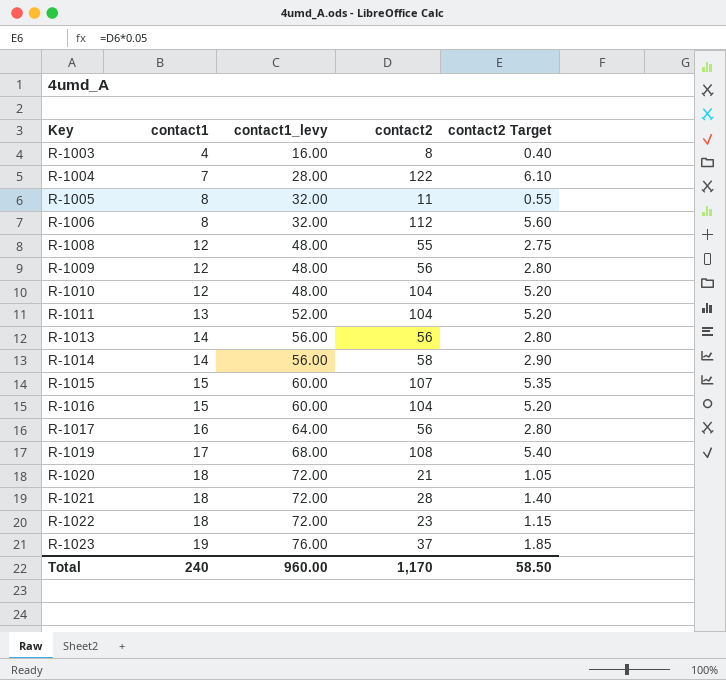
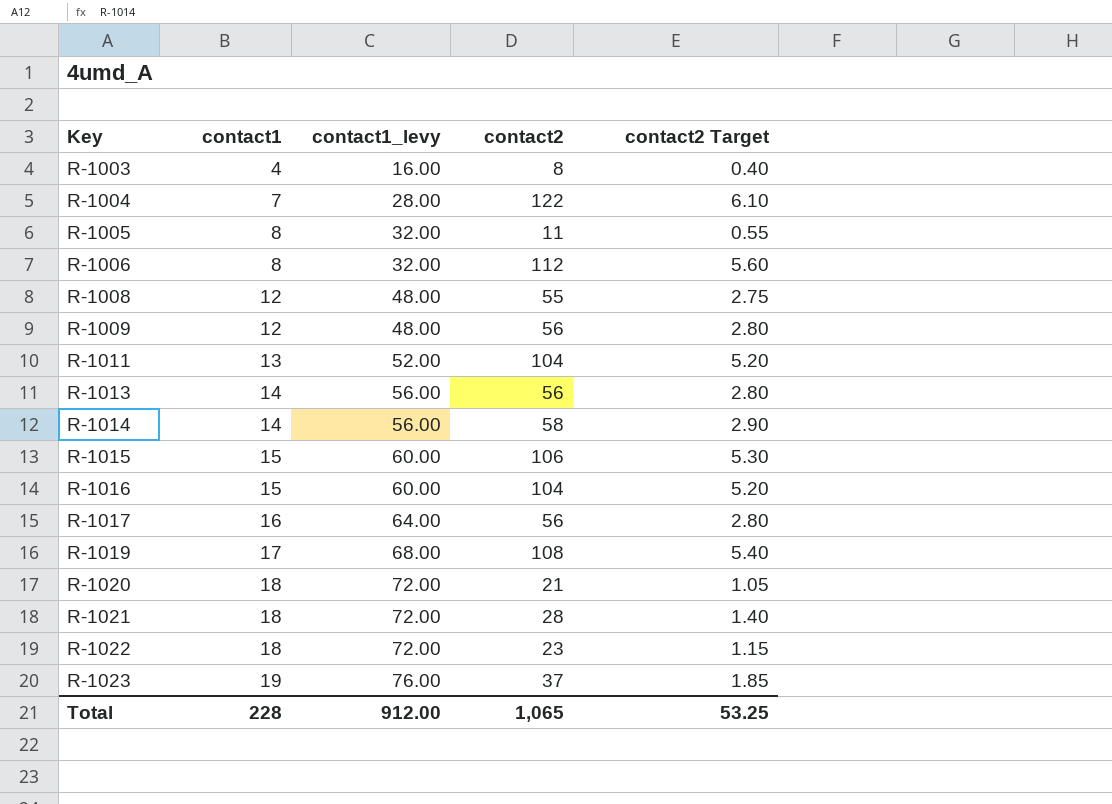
row R-1010: 12 | 48.00 | 104 | 5.20 -> none
R-1015 | contact2: 107 -> 106
R-1015 | contact2 Target: 5.35 -> 5.30
Total | contact1: 240 -> 228
Total | contact1_levy: 960.00 -> 912.00
Total | contact2: 1,170 -> 1,065
Total | contact2 Target: 58.50 -> 53.25

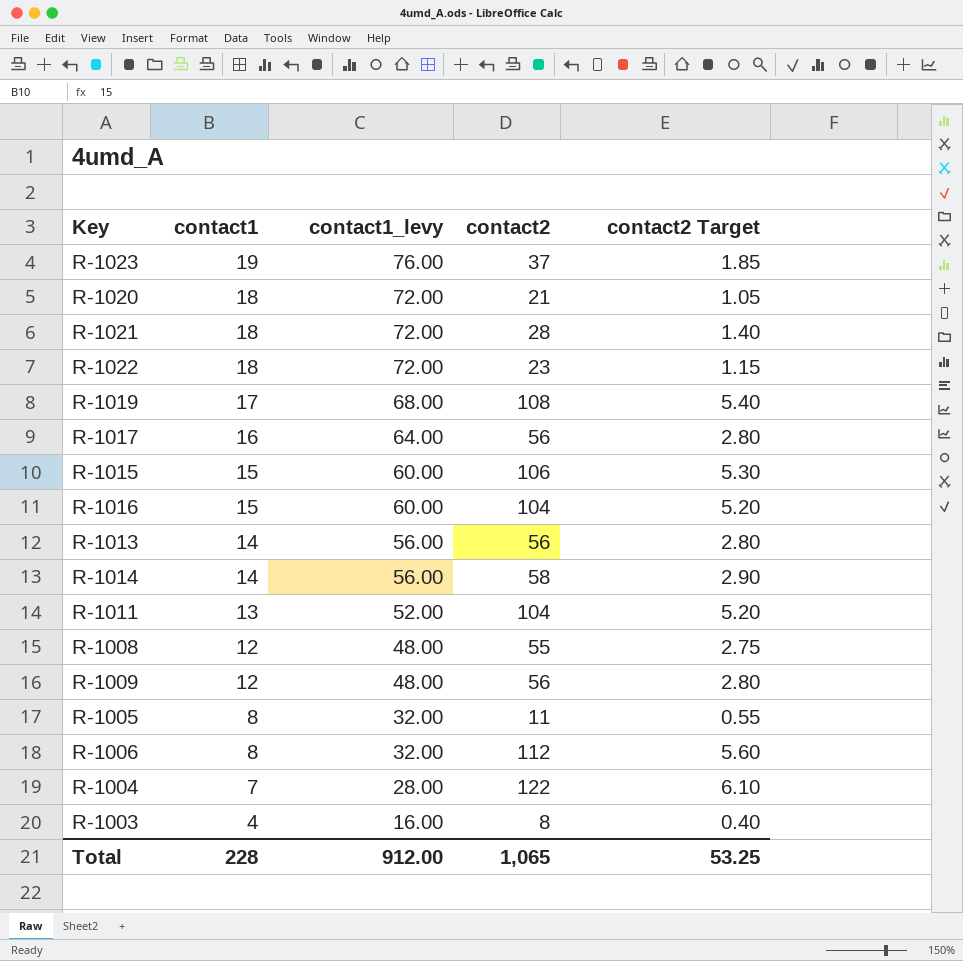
row order: Key ascending -> contact1 descending

